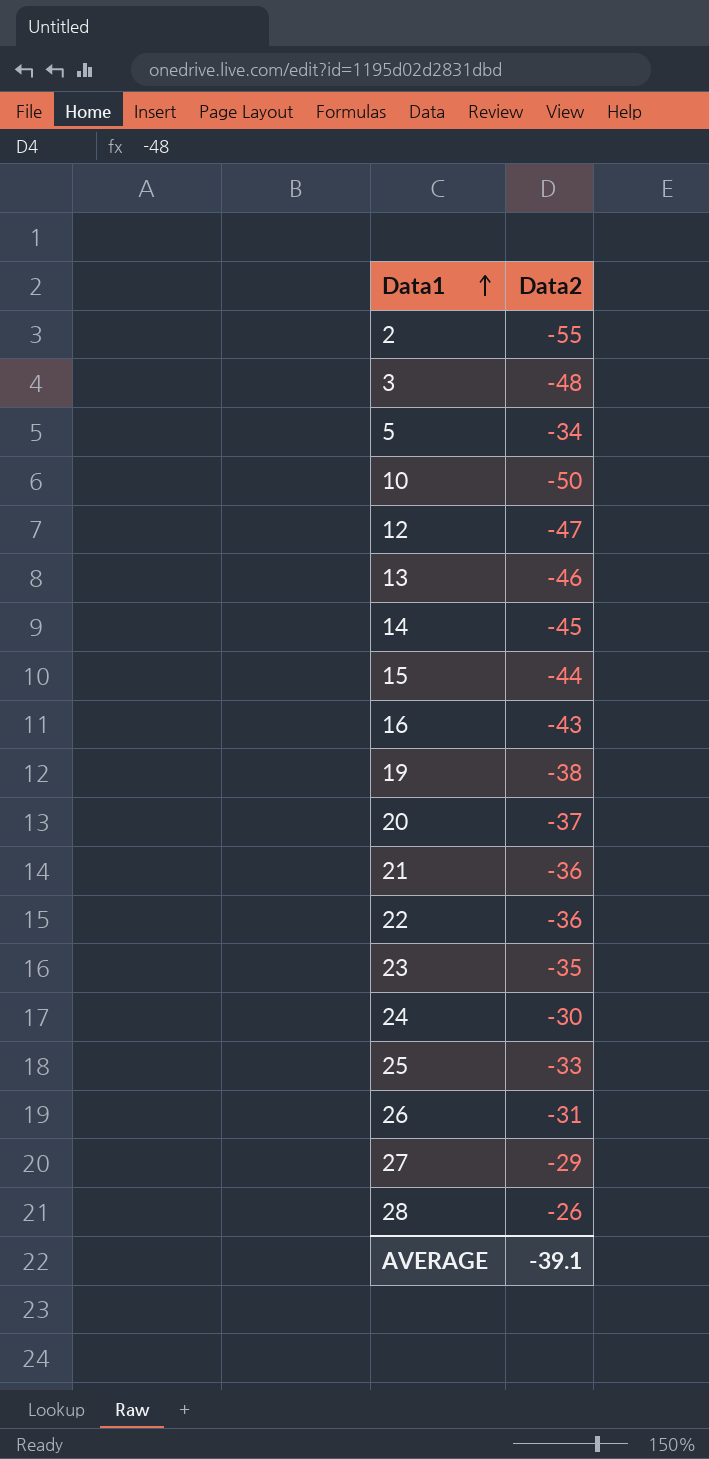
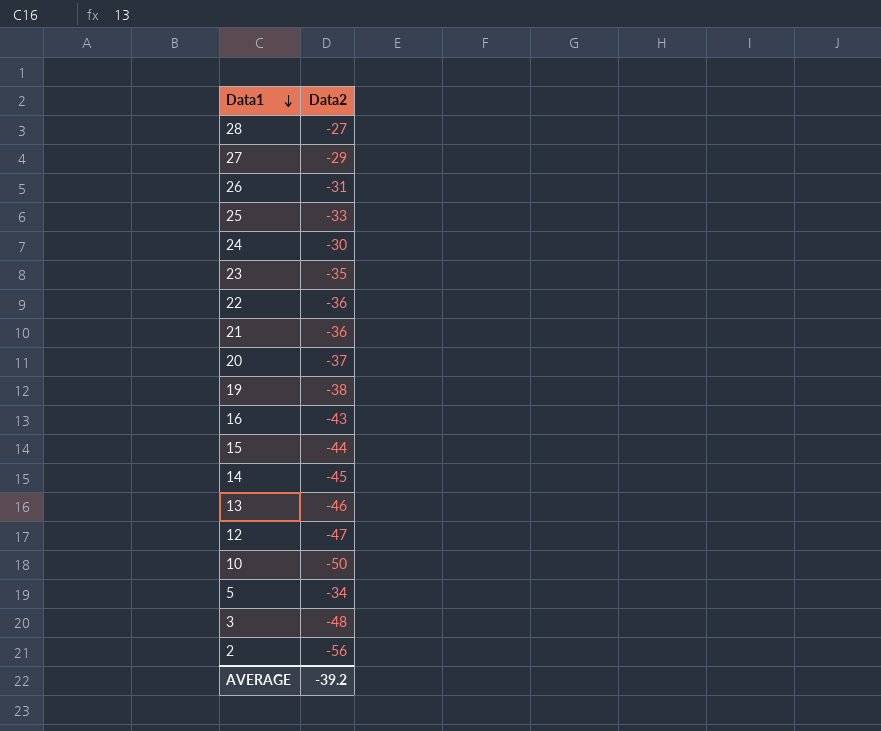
row order: Data1 ascending -> Data1 descending
28 | Data2: -26 -> -27
2 | Data2: -55 -> -56
AVERAGE | Data2: -39.1 -> -39.2

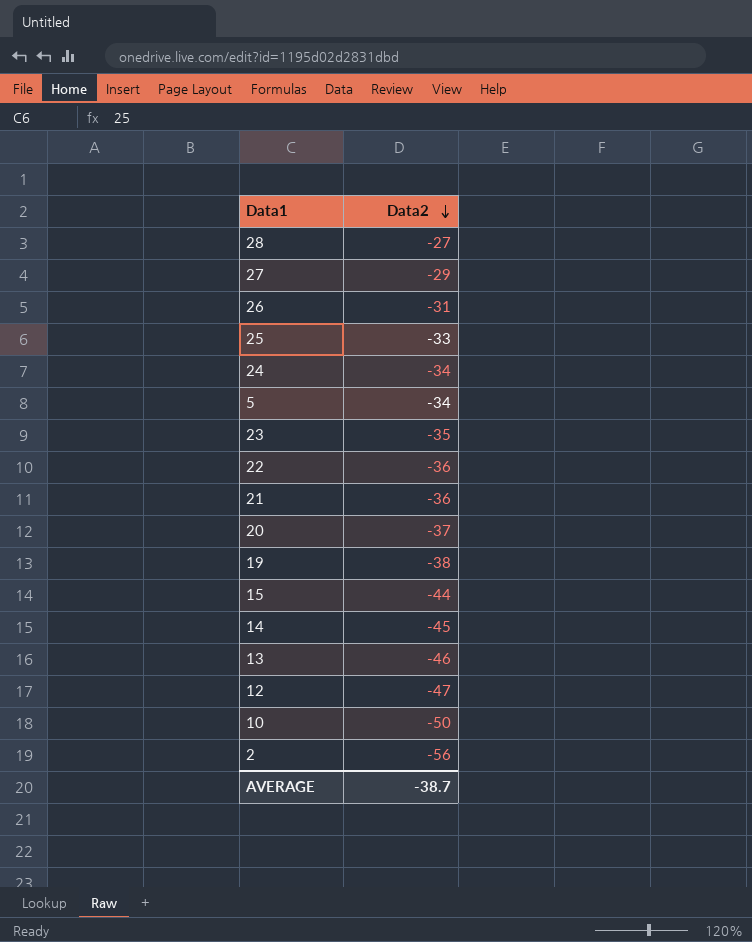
row order: Data1 descending -> Data2 descending
row 16: -43 -> none
row 3: -48 -> none
24 | Data2: -30 -> -34
AVERAGE | Data2: -39.2 -> -38.7

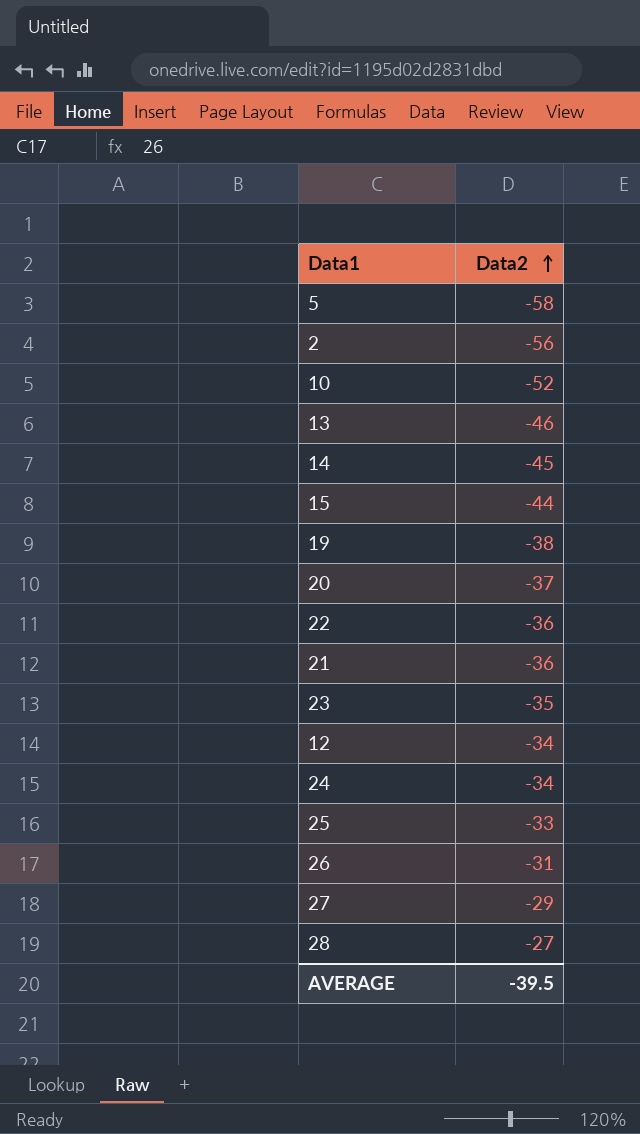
row order: Data2 descending -> Data2 ascending
5 | Data2: -34 -> -58
10 | Data2: -50 -> -52
12 | Data2: -47 -> -34
AVERAGE | Data2: -38.7 -> -39.5

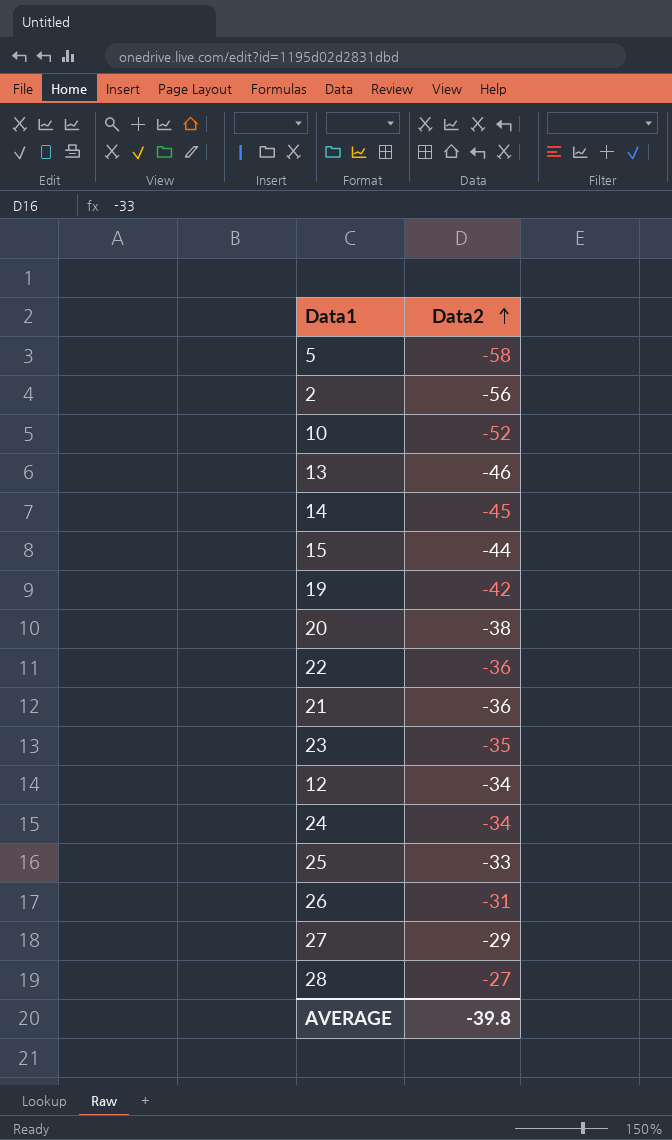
19 | Data2: -38 -> -42
20 | Data2: -37 -> -38
AVERAGE | Data2: -39.5 -> -39.8

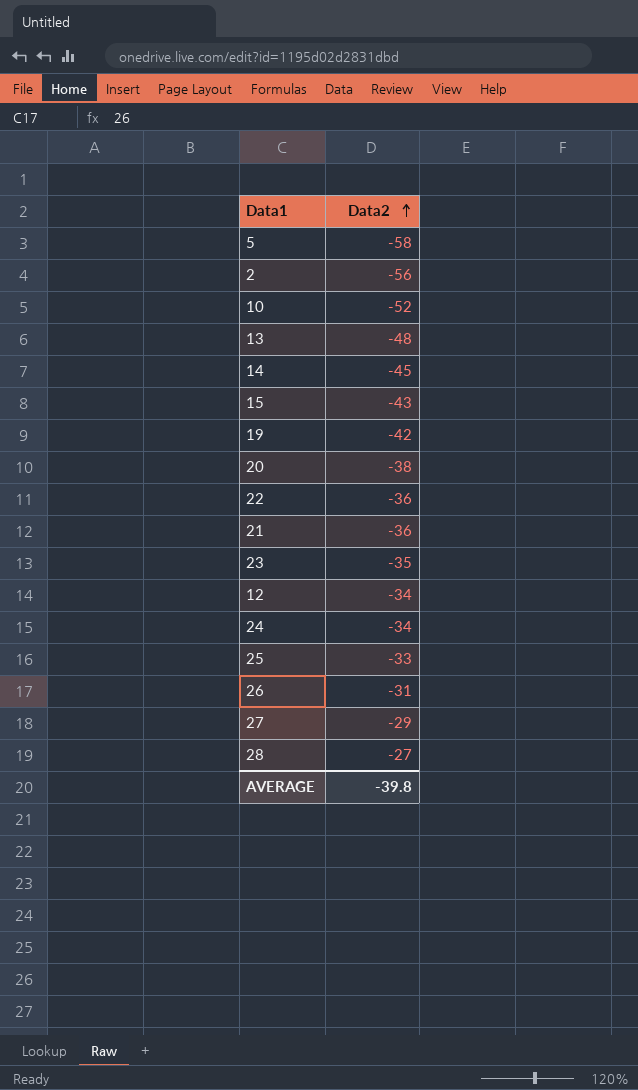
13 | Data2: -46 -> -48
15 | Data2: -44 -> -43

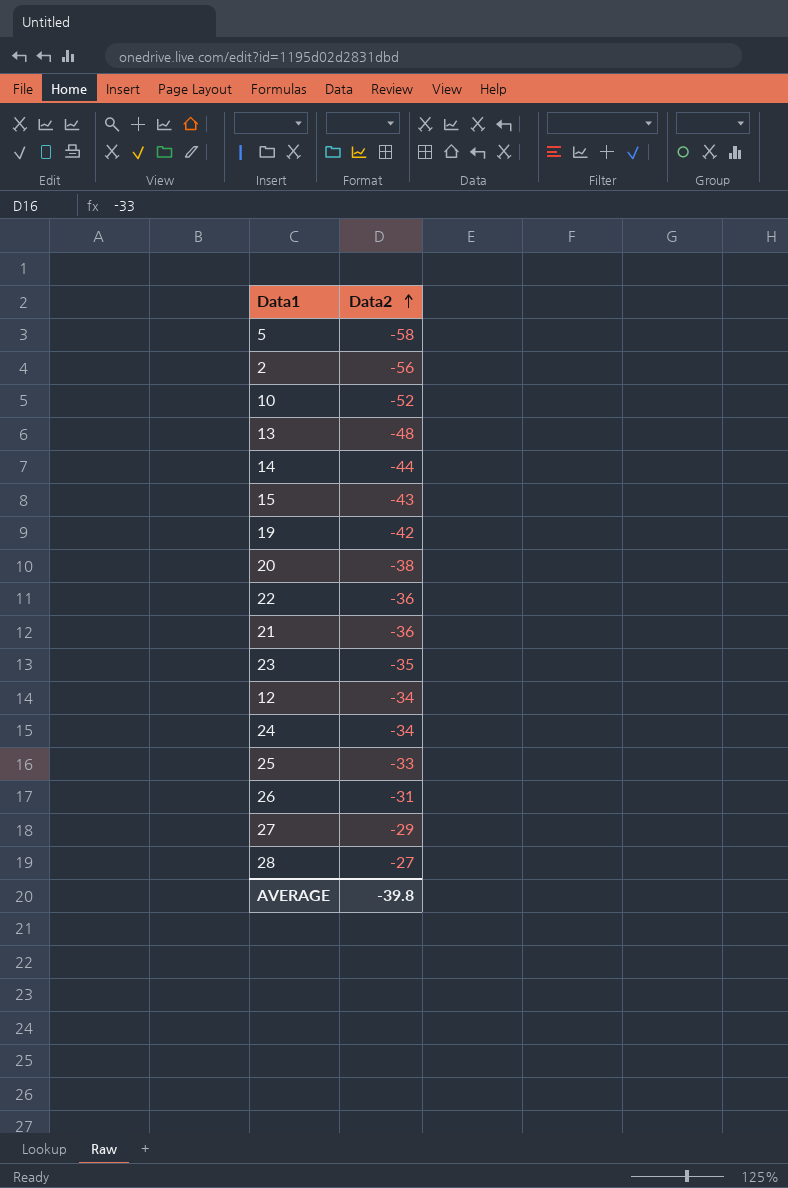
14 | Data2: -45 -> -44

